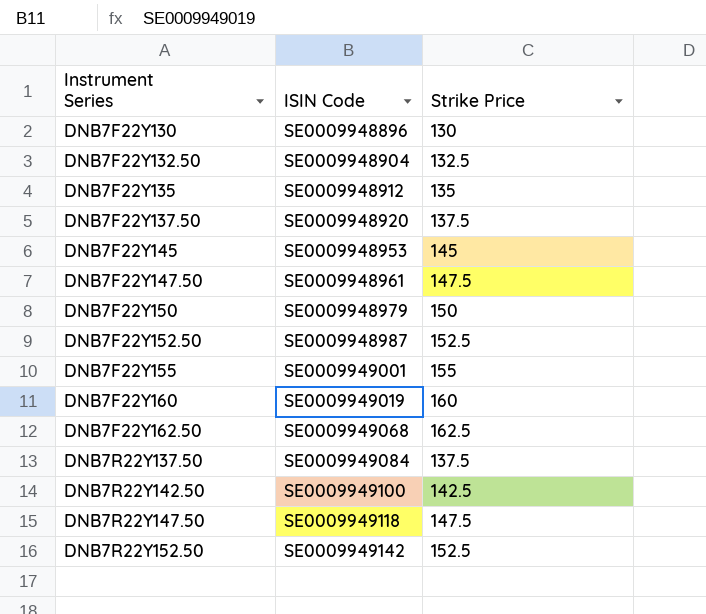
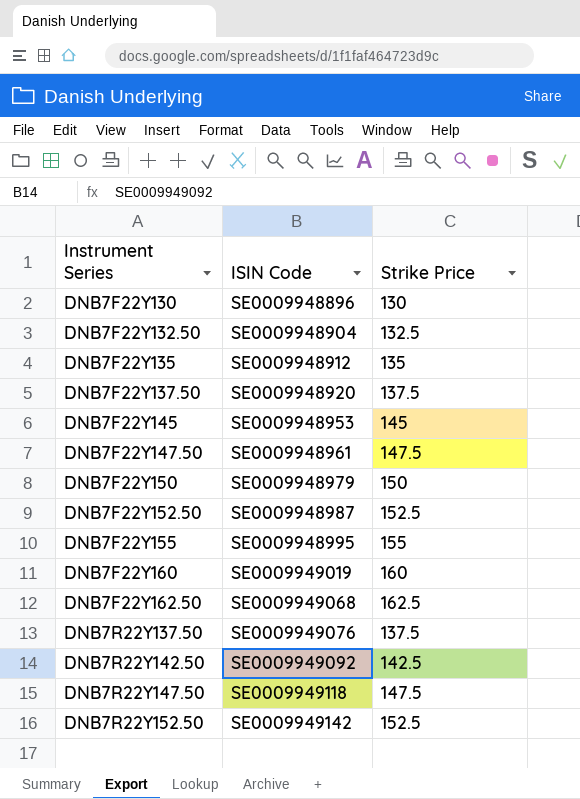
DNB7F22Y155 | ISIN Code: SE0009949001 -> SE0009948995
DNB7R22Y137.50 | ISIN Code: SE0009949084 -> SE0009949076
DNB7R22Y142.50 | ISIN Code: SE0009949100 -> SE0009949092

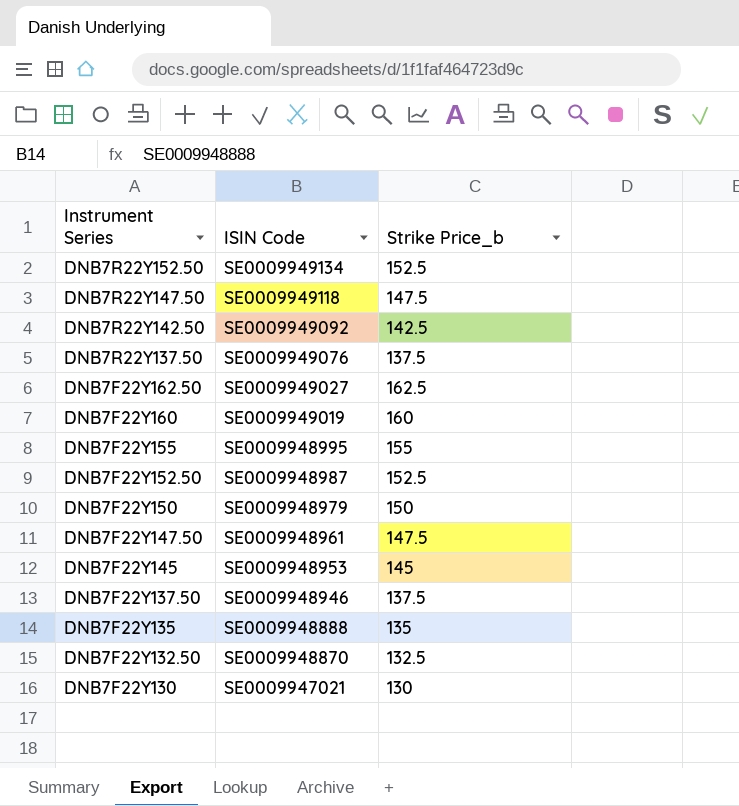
row order: Instrument Series ascending -> Instrument Series descending
column name: Strike Price -> Strike Price_b
DNB7R22Y152.50 | ISIN Code: SE0009949142 -> SE0009949134
DNB7F22Y162.50 | ISIN Code: SE0009949068 -> SE0009949027
DNB7F22Y137.50 | ISIN Code: SE0009948920 -> SE0009948946
DNB7F22Y135 | ISIN Code: SE0009948912 -> SE0009948888
DNB7F22Y132.50 | ISIN Code: SE0009948904 -> SE0009948870
DNB7F22Y130 | ISIN Code: SE0009948896 -> SE0009947021

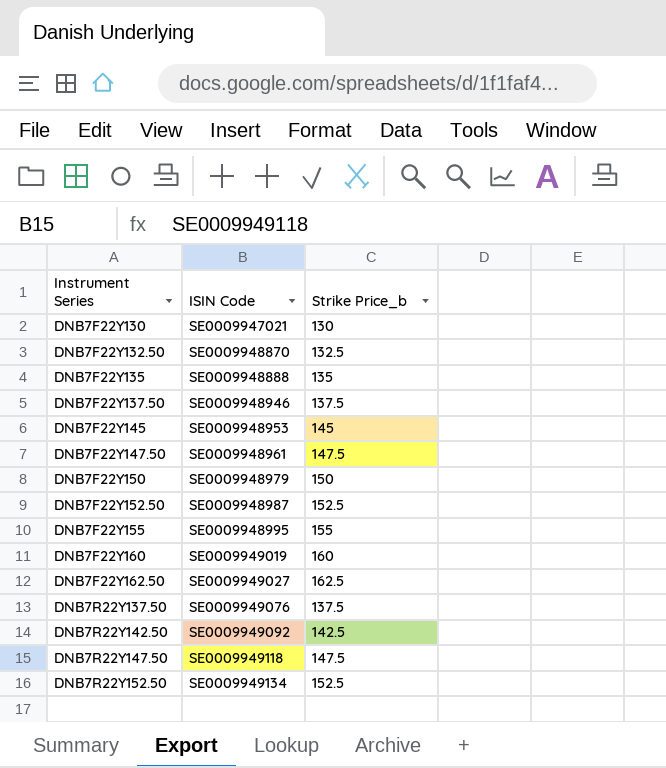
row order: Instrument Series descending -> Instrument Series ascending

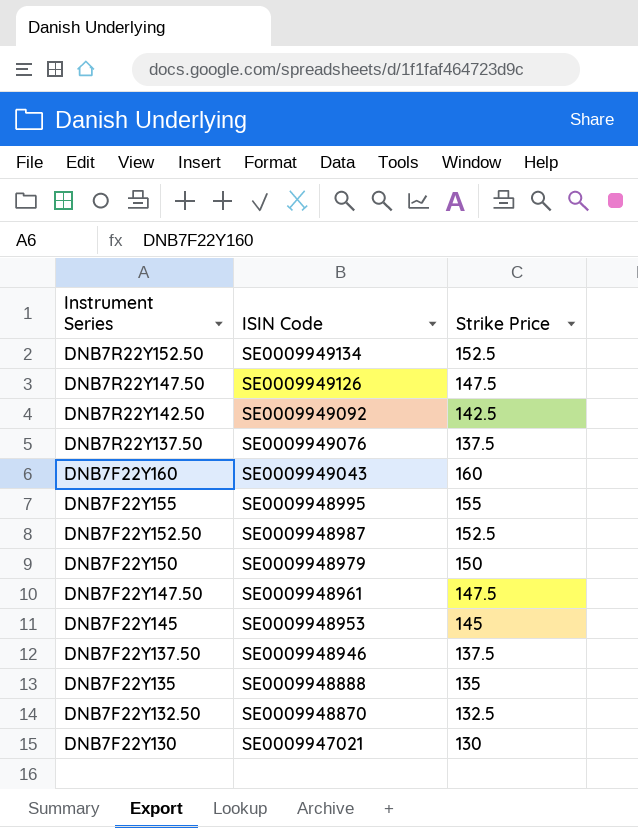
row order: Instrument Series ascending -> Instrument Series descending
column name: Strike Price_b -> Strike Price
row DNB7F22Y162.50: SE0009949027 | 162.5 -> none
DNB7R22Y147.50 | ISIN Code: SE0009949118 -> SE0009949126
DNB7F22Y160 | ISIN Code: SE0009949019 -> SE0009949043

